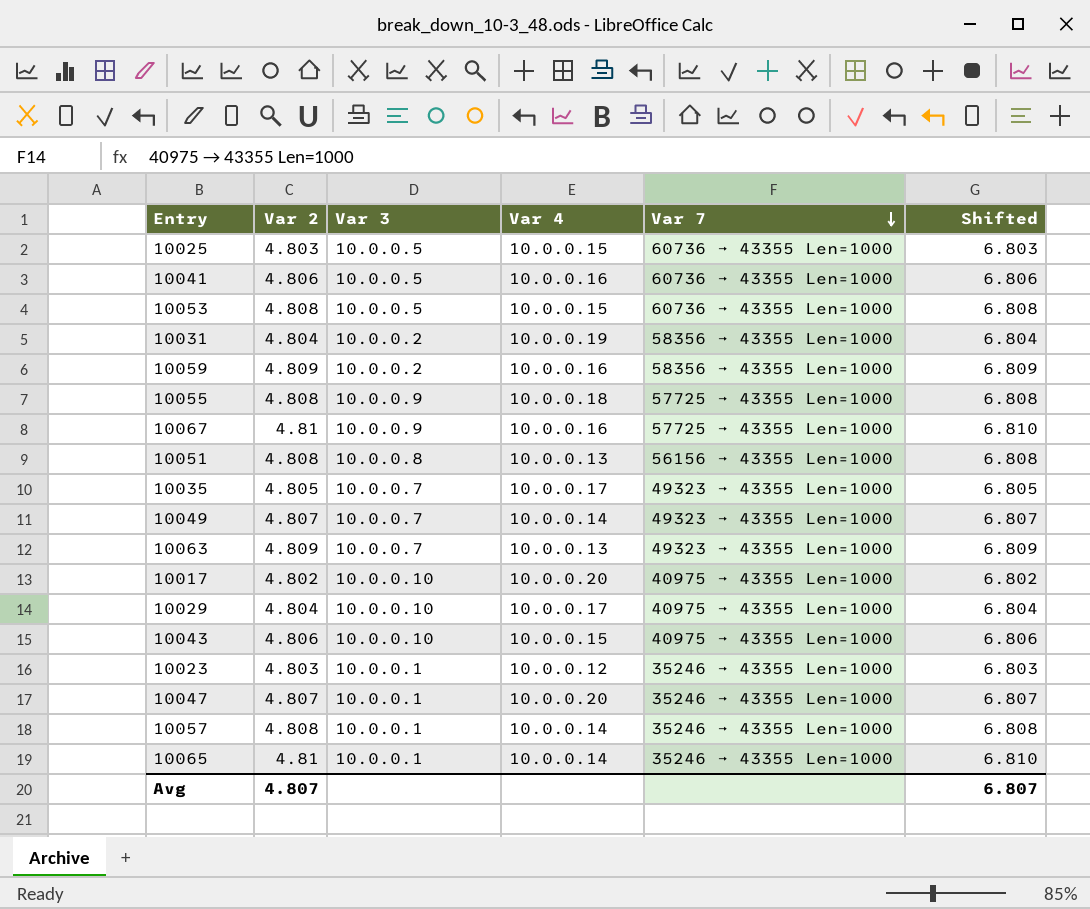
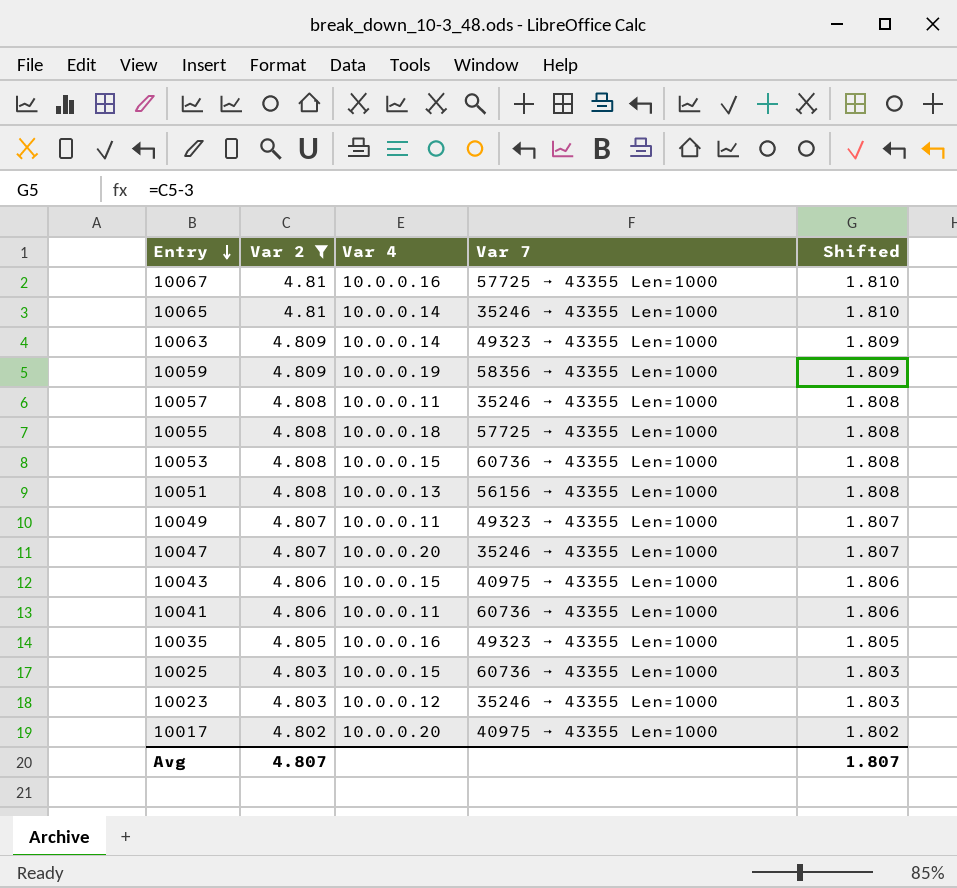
filter: none -> Var 2 != 4.804
row order: Var 7 descending -> Entry descending
column Var 3 | position: 3 -> none
column Shifted | formula: [Var 2] + 2 -> [Var 2] - 3
10063 | Var 4: 10.0.0.13 -> 10.0.0.14
10059 | Var 4: 10.0.0.16 -> 10.0.0.19
10057 | Var 4: 10.0.0.14 -> 10.0.0.11
10049 | Var 4: 10.0.0.14 -> 10.0.0.11
10041 | Var 4: 10.0.0.16 -> 10.0.0.11
10035 | Var 4: 10.0.0.17 -> 10.0.0.16
Avg | Shifted: 6.807 -> 1.807

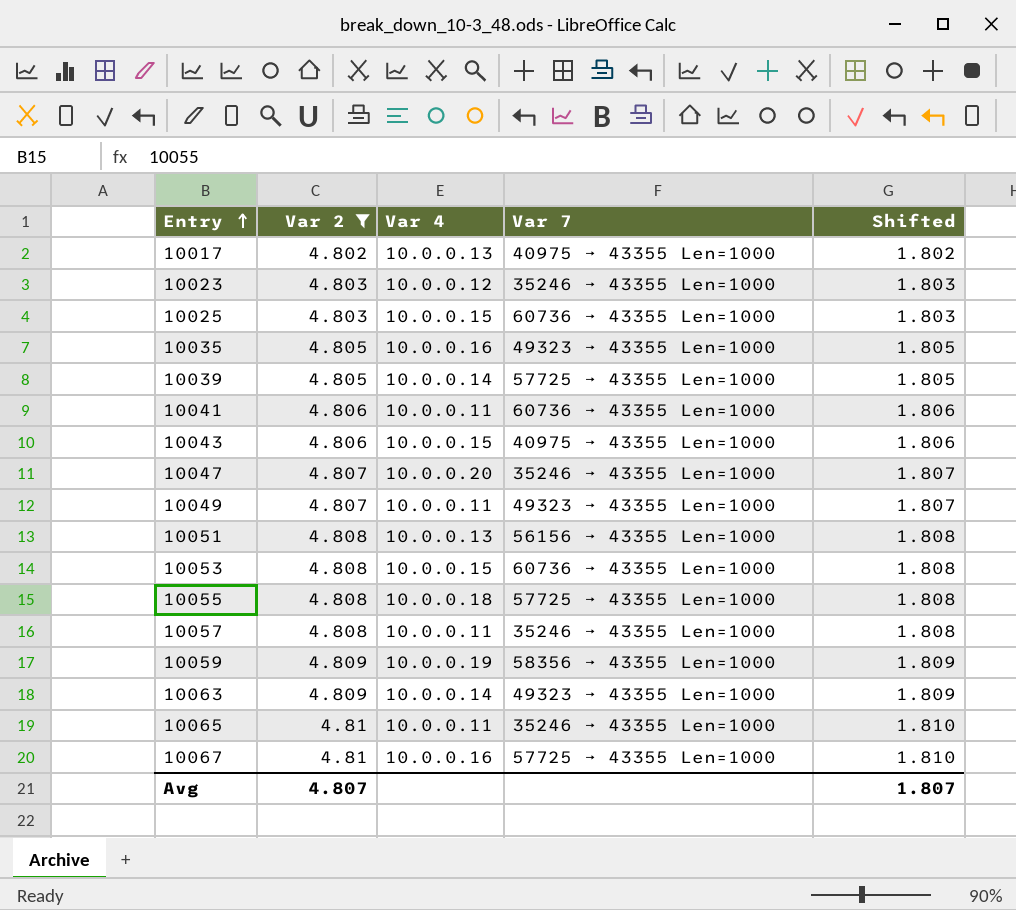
row order: Entry descending -> Entry ascending
10017 | Var 4: 10.0.0.20 -> 10.0.0.13
row 10039: none -> 4.805 | 10.0.0.14 | 57725 → 43355 Len=1000 | 1.805
10065 | Var 4: 10.0.0.14 -> 10.0.0.11

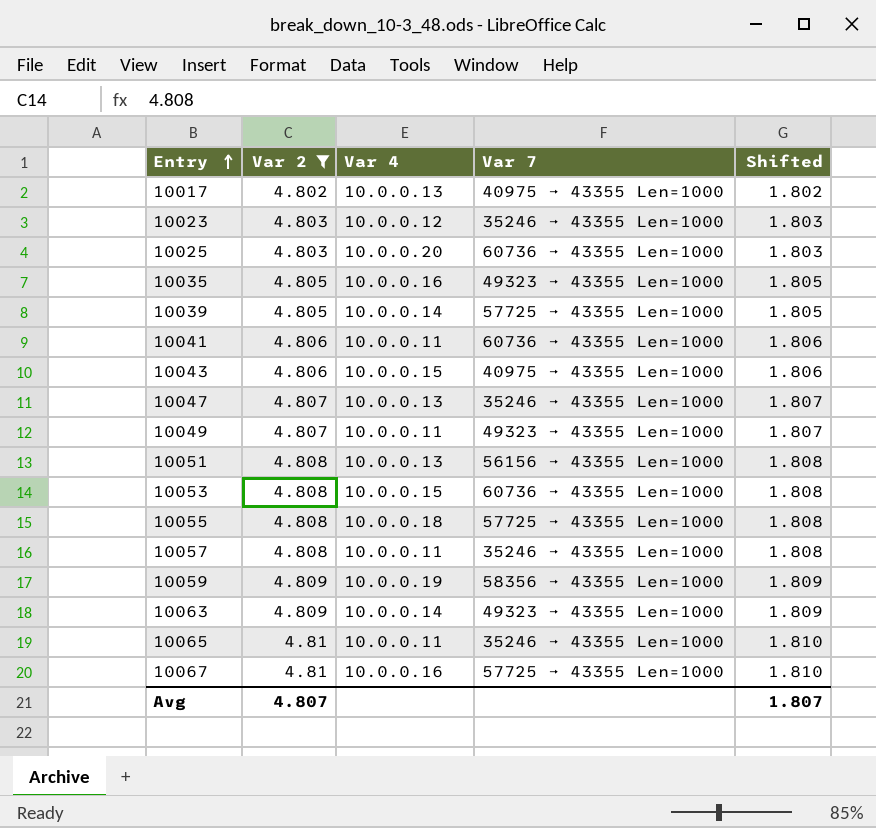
10025 | Var 4: 10.0.0.15 -> 10.0.0.20
10047 | Var 4: 10.0.0.20 -> 10.0.0.13

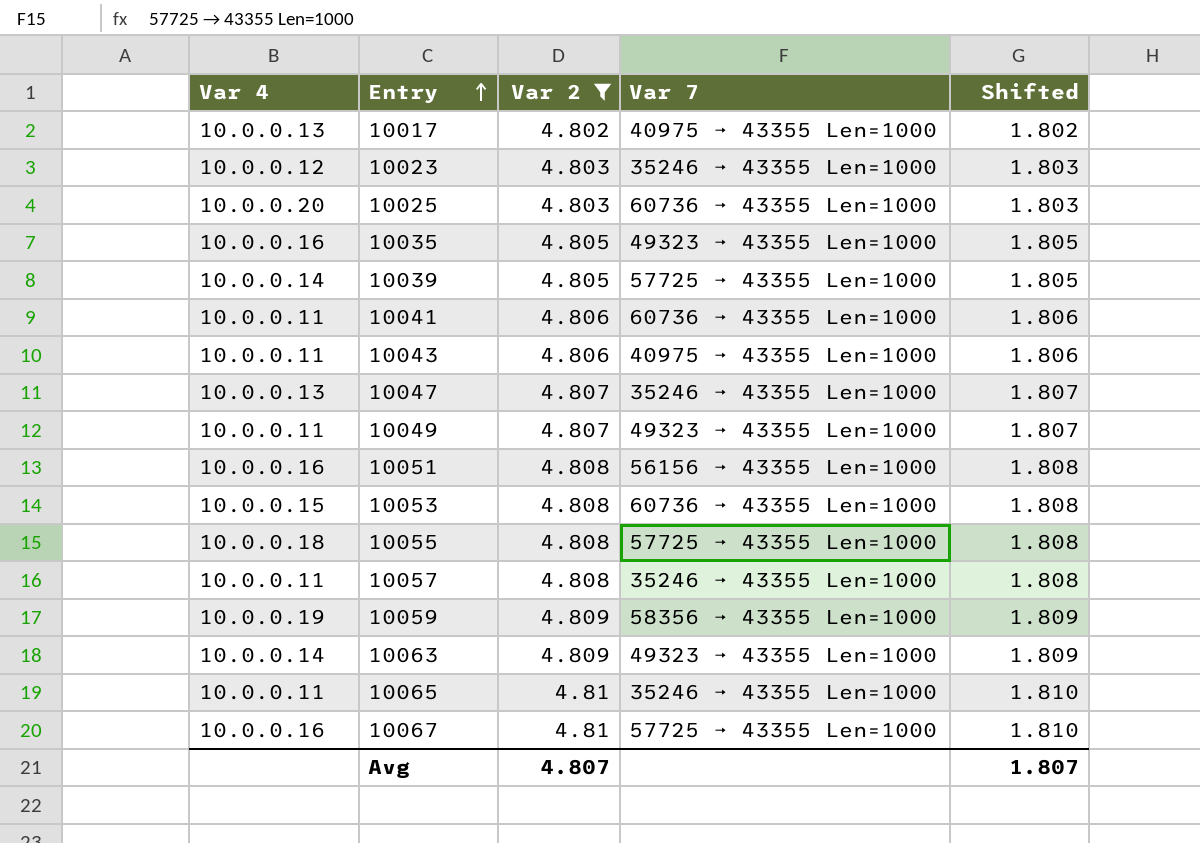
column Var 4 | position: 3 -> 1
10043 | Var 4: 10.0.0.15 -> 10.0.0.11
10051 | Var 4: 10.0.0.13 -> 10.0.0.16

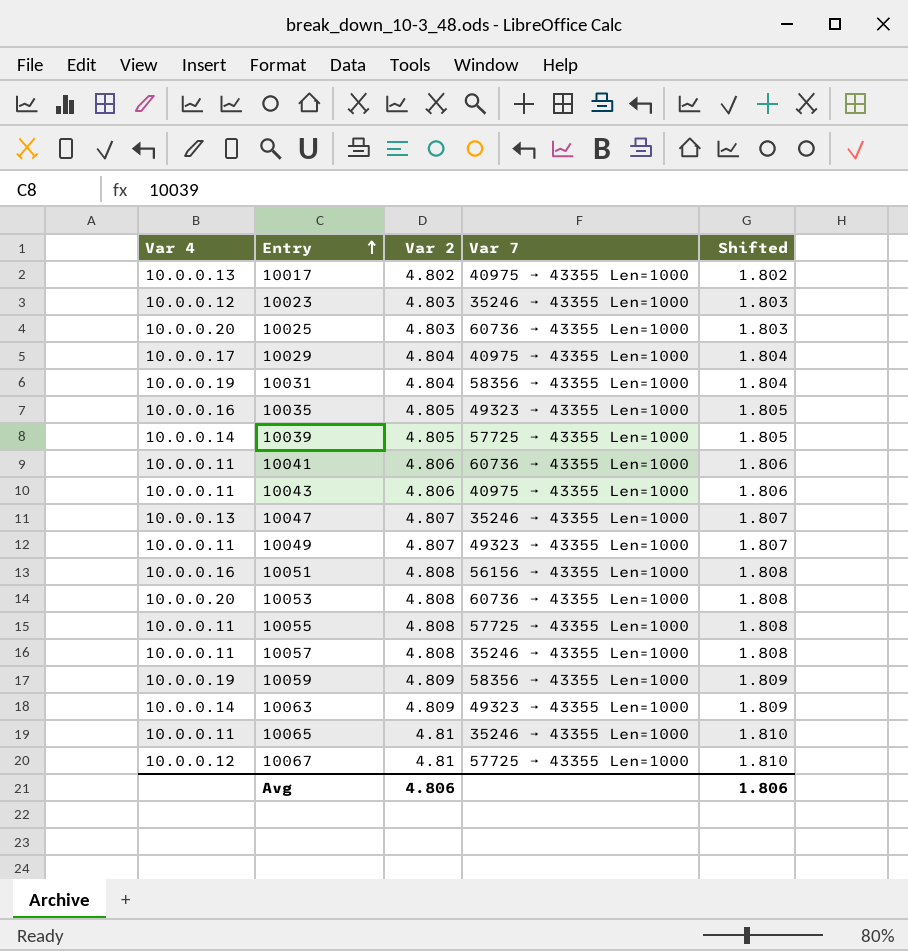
filter: Var 2 != 4.804 -> none
10053 | Var 4: 10.0.0.15 -> 10.0.0.20
10055 | Var 4: 10.0.0.18 -> 10.0.0.11
10067 | Var 4: 10.0.0.16 -> 10.0.0.12
Avg | Var 2: 4.807 -> 4.806
Avg | Shifted: 1.807 -> 1.806

